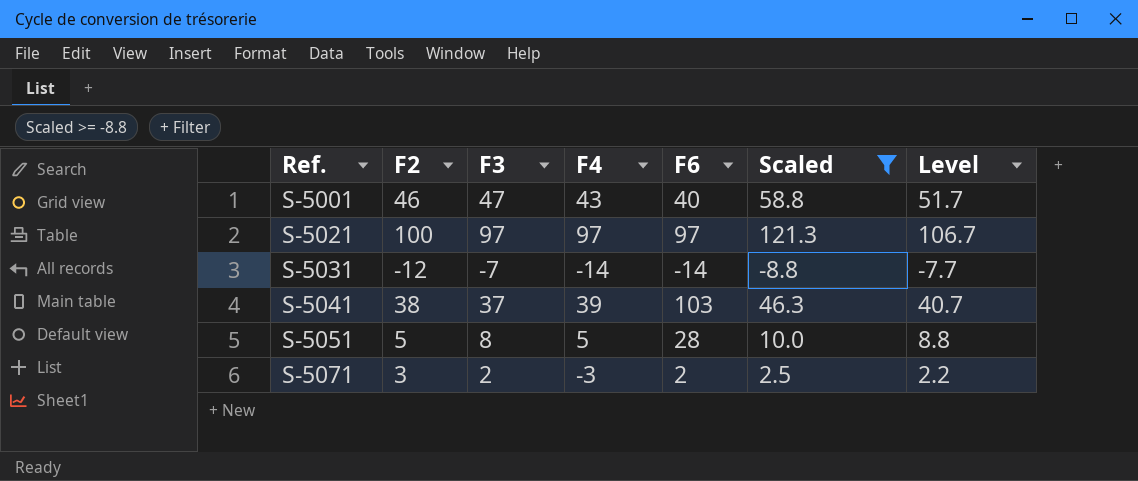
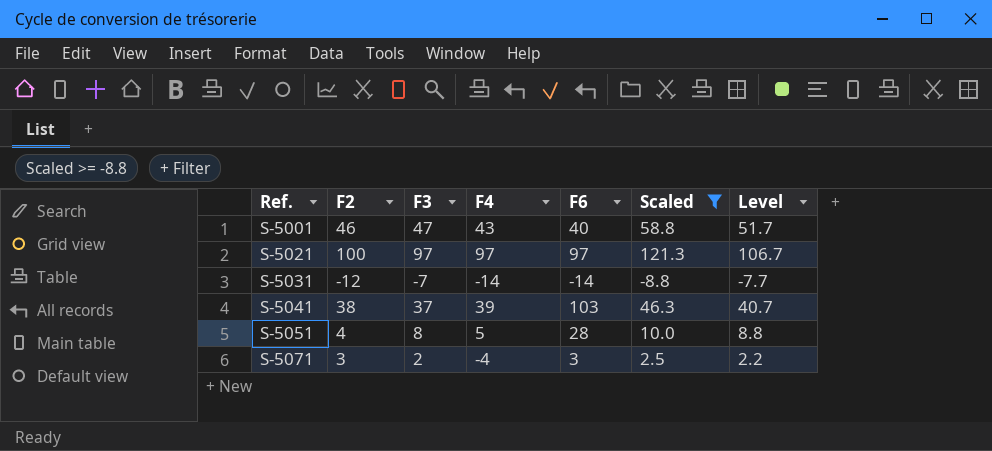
S-5051 | F2: 5 -> 4
S-5071 | F4: -3 -> -4
S-5071 | F6: 2 -> 3

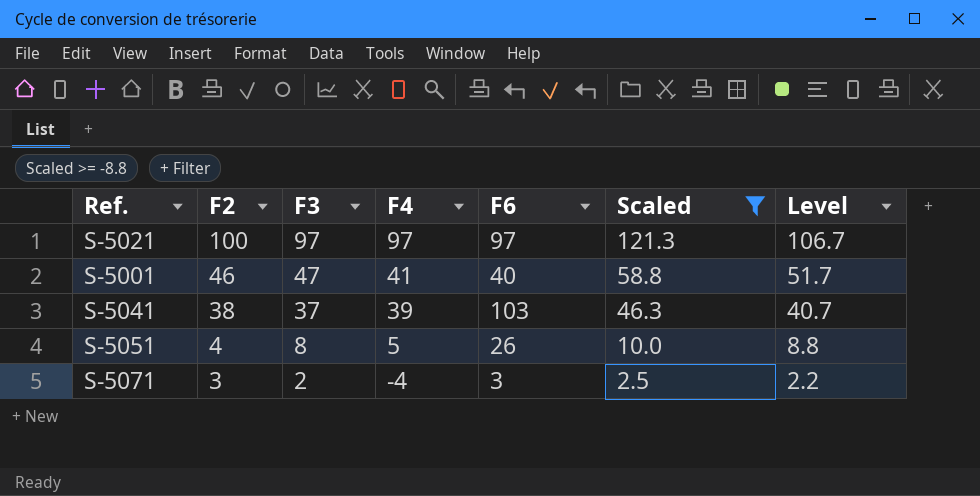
row order: Ref. ascending -> F2 descending
row S-5031: -12 | -7 | -14 | -14 | -8.8 | -7.7 -> none
S-5001 | F4: 43 -> 41
S-5051 | F6: 28 -> 26

